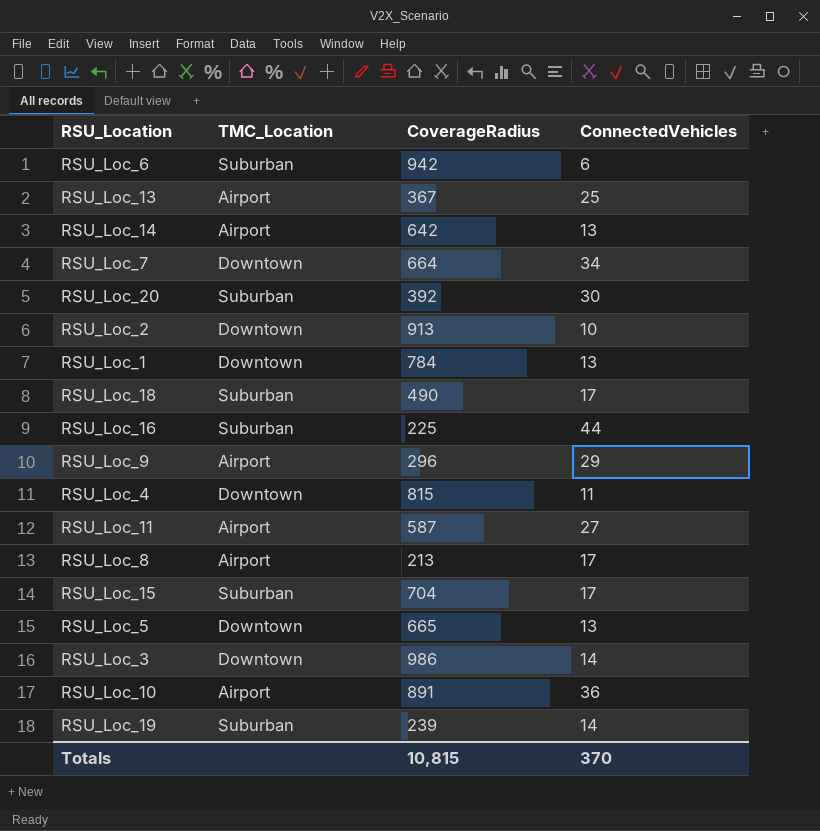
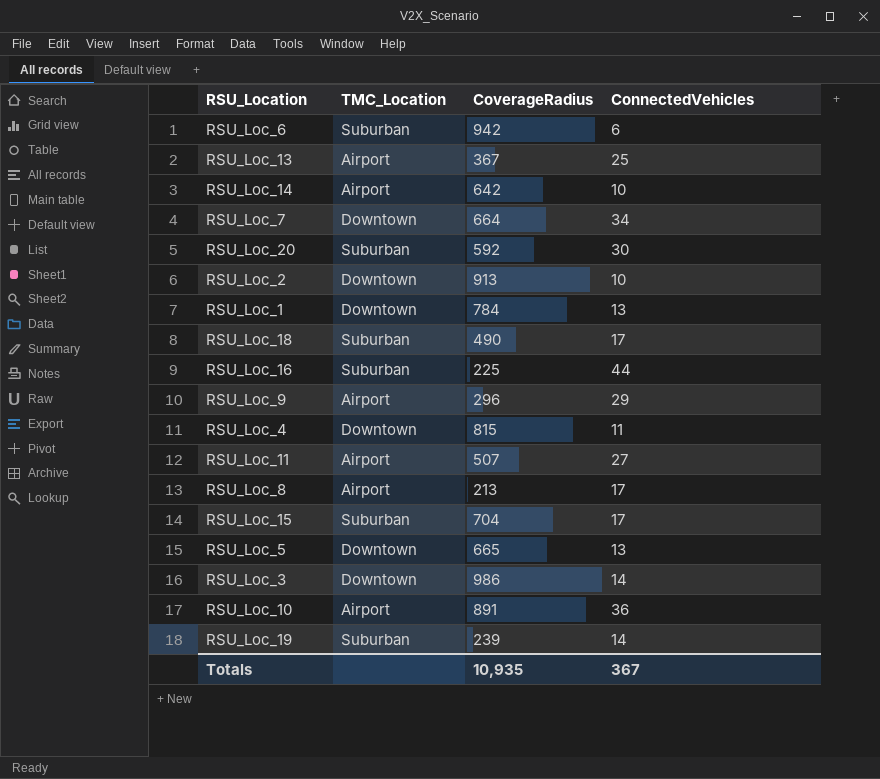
RSU_Loc_14 | ConnectedVehicles: 13 -> 10
RSU_Loc_20 | CoverageRadius: 392 -> 592
RSU_Loc_11 | CoverageRadius: 587 -> 507
Totals | CoverageRadius: 10,815 -> 10,935
Totals | ConnectedVehicles: 370 -> 367

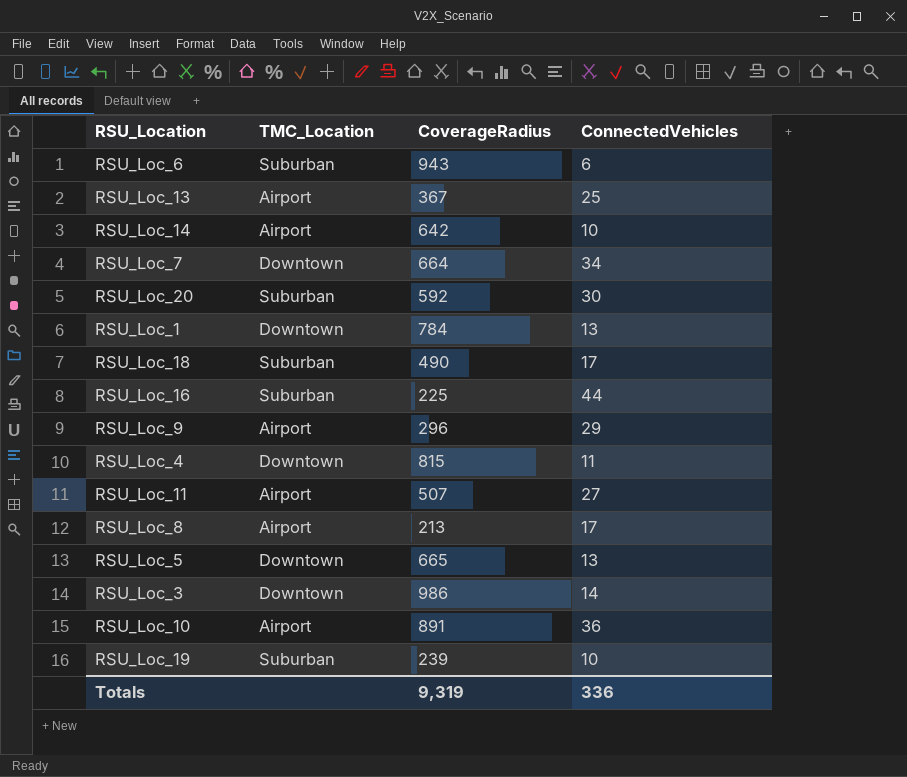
row RSU_Loc_2: Downtown | 913 | 10 -> none
row RSU_Loc_15: Suburban | 704 | 17 -> none
RSU_Loc_6 | CoverageRadius: 942 -> 943
RSU_Loc_19 | ConnectedVehicles: 14 -> 10
Totals | CoverageRadius: 10,935 -> 9,319
Totals | ConnectedVehicles: 367 -> 336

